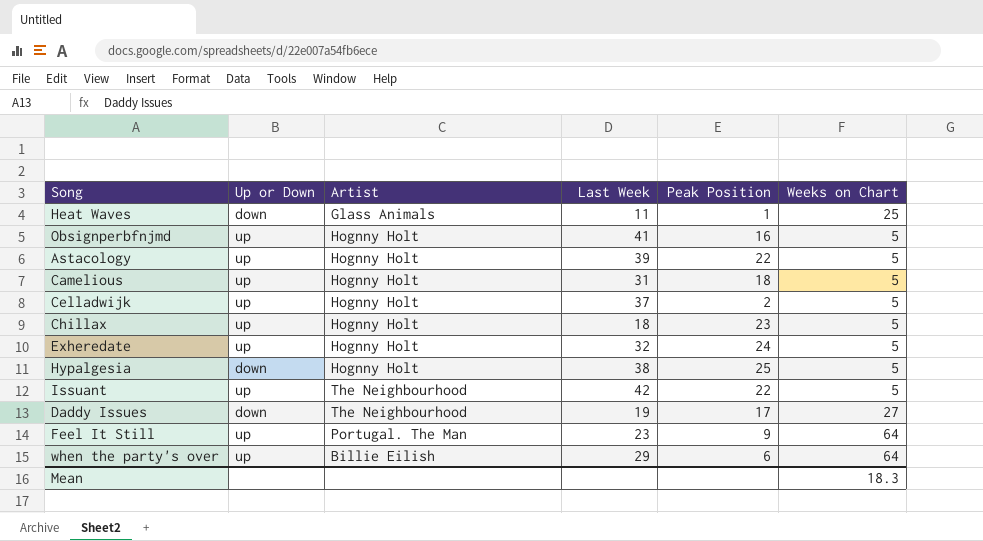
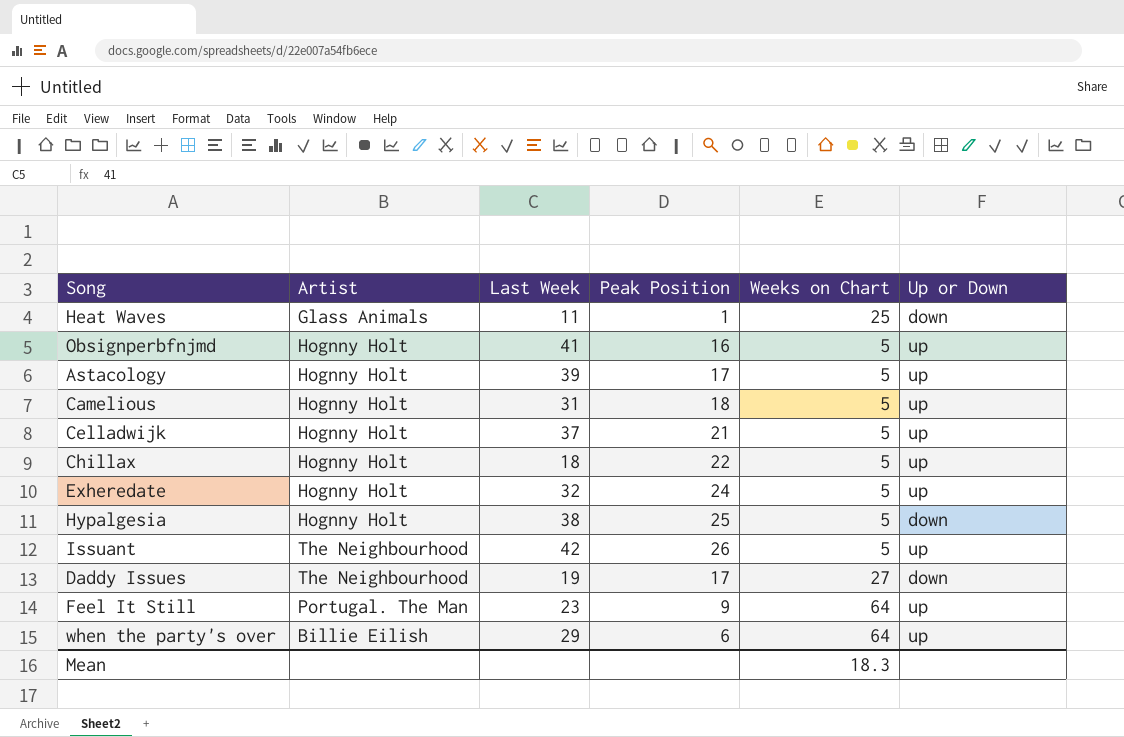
column Up or Down | position: 2 -> 6
Astacology | Peak Position: 22 -> 17
Celladwijk | Peak Position: 2 -> 21
Chillax | Peak Position: 23 -> 22
Issuant | Peak Position: 22 -> 26

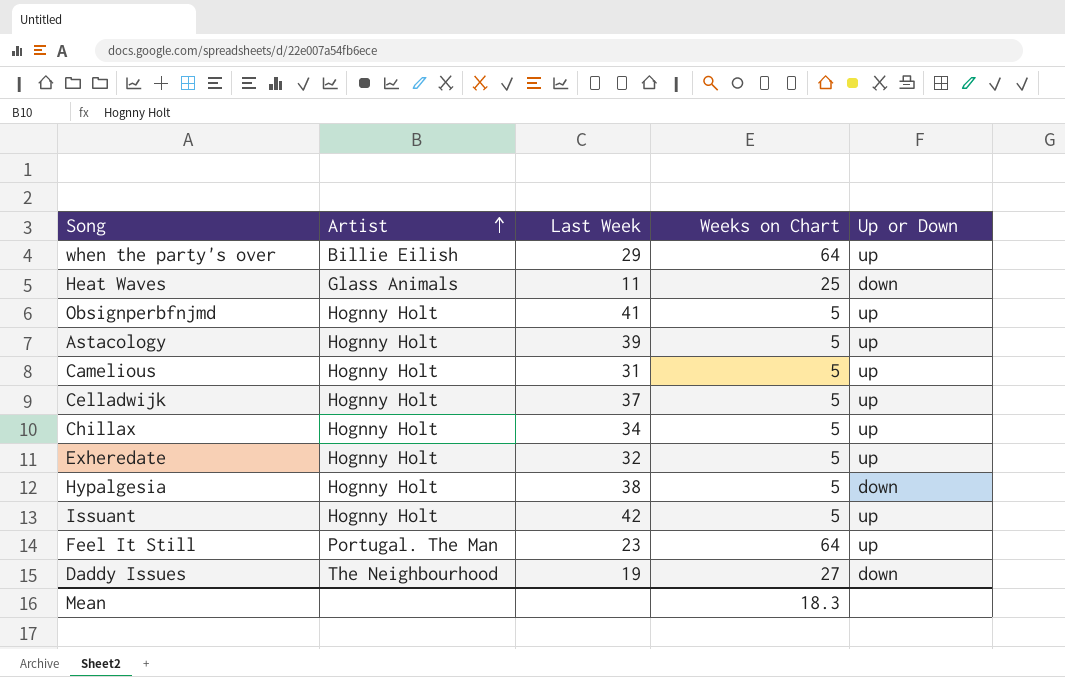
row order: none -> Artist ascending
column Peak Position | position: 4 -> none
Chillax | Last Week: 18 -> 34
Issuant | Artist: The Neighbourhood -> Hognny Holt

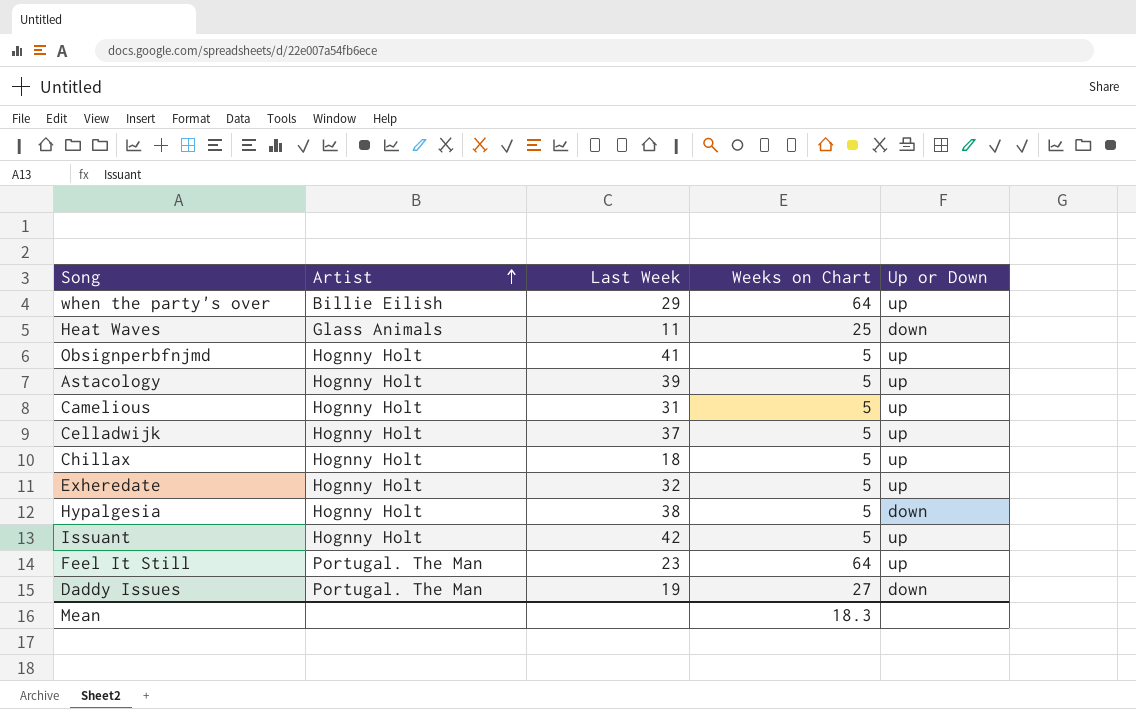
Chillax | Last Week: 34 -> 18
Daddy Issues | Artist: The Neighbourhood -> Portugal. The Man

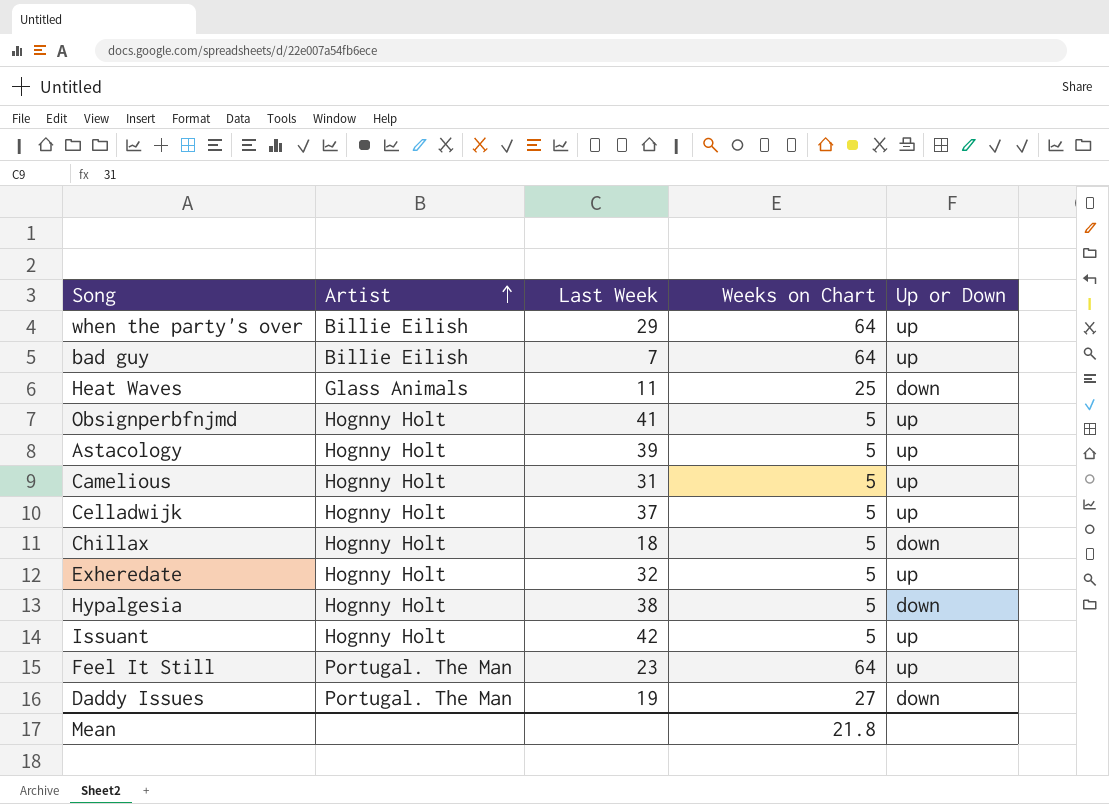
row bad guy: none -> Billie Eilish | 7 | 64 | up
Chillax | Up or Down: up -> down
Mean | Weeks on Chart: 18.3 -> 21.8

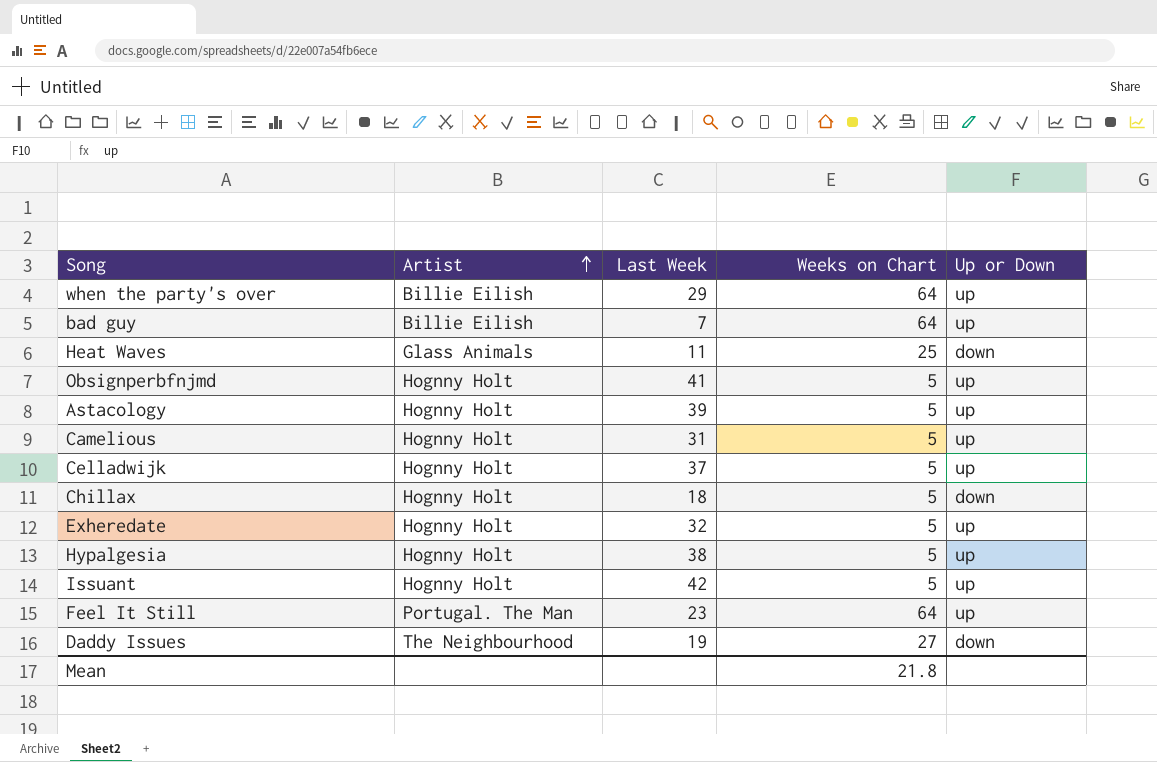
Hypalgesia | Up or Down: down -> up
Daddy Issues | Artist: Portugal. The Man -> The Neighbourhood

